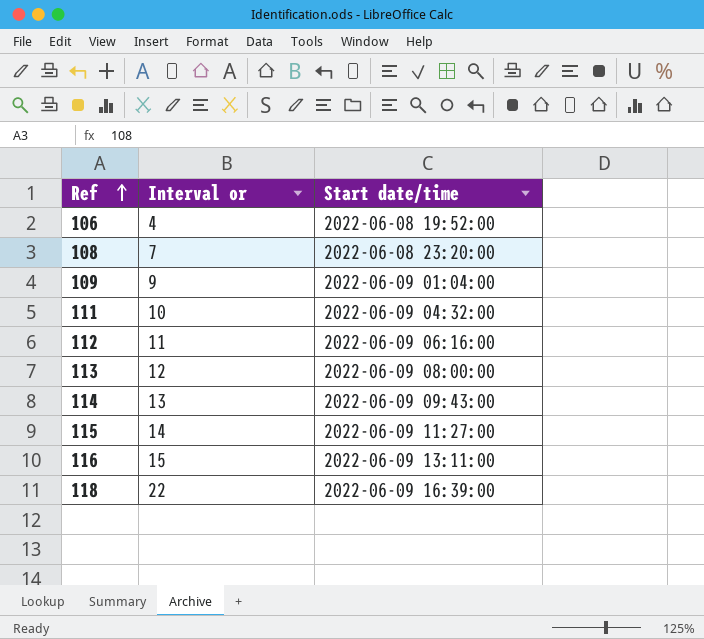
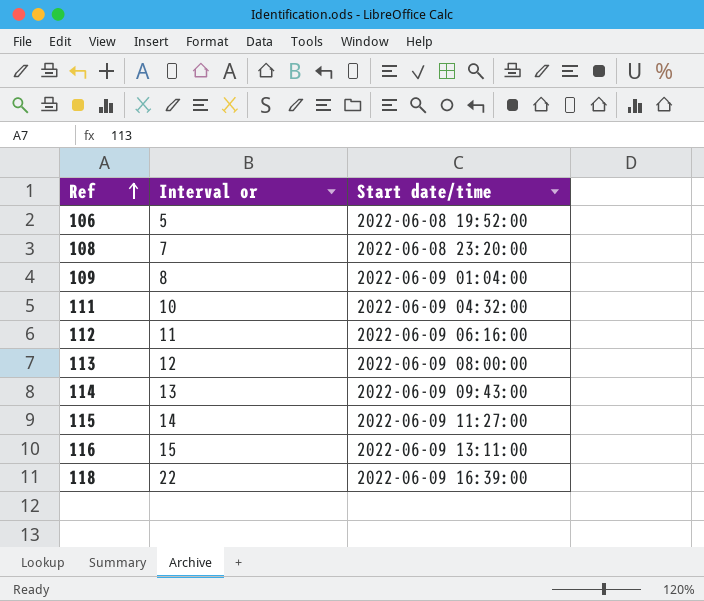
106 | Interval or: 4 -> 5
109 | Interval or: 9 -> 8

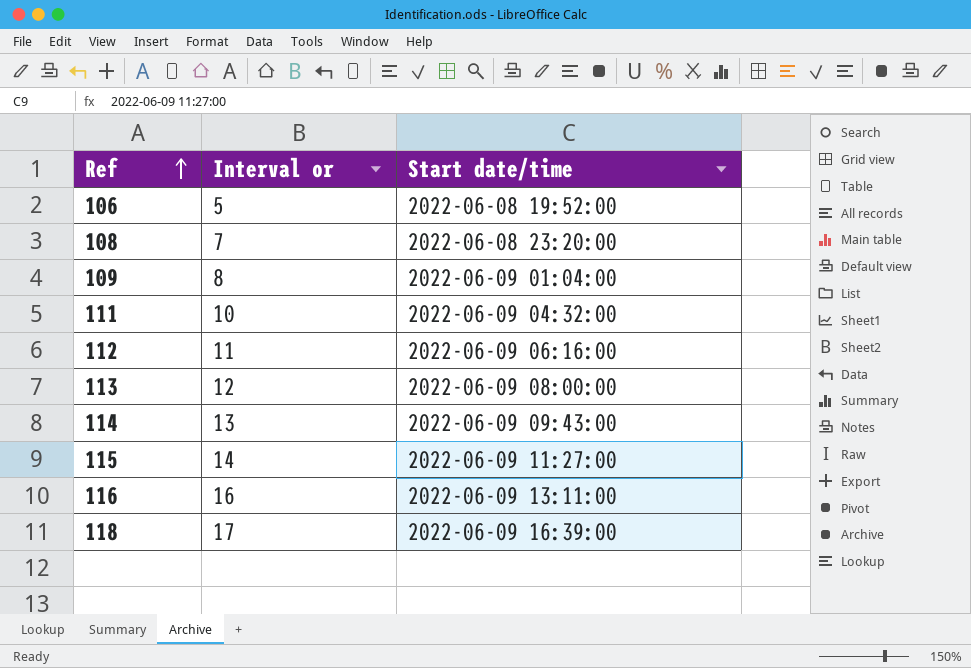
116 | Interval or: 15 -> 16
118 | Interval or: 22 -> 17

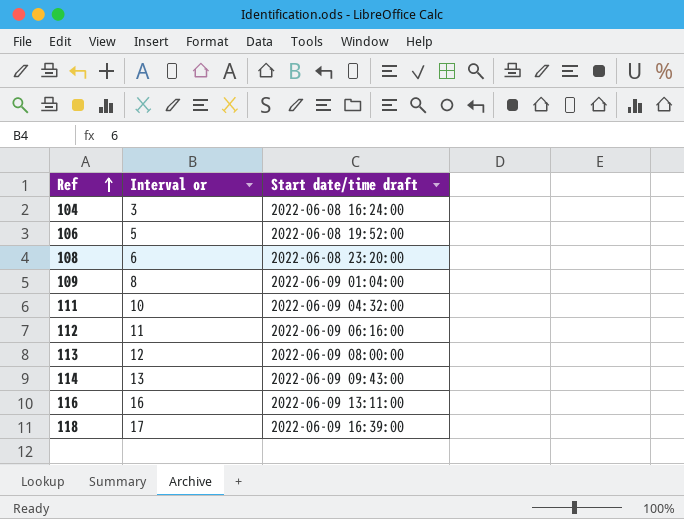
column name: Start date/time -> Start date/time draft
row 115: 14 | 2022-06-09 11:27:00 -> none
row 104: none -> 3 | 2022-06-08 16:24:00
108 | Interval or: 7 -> 6

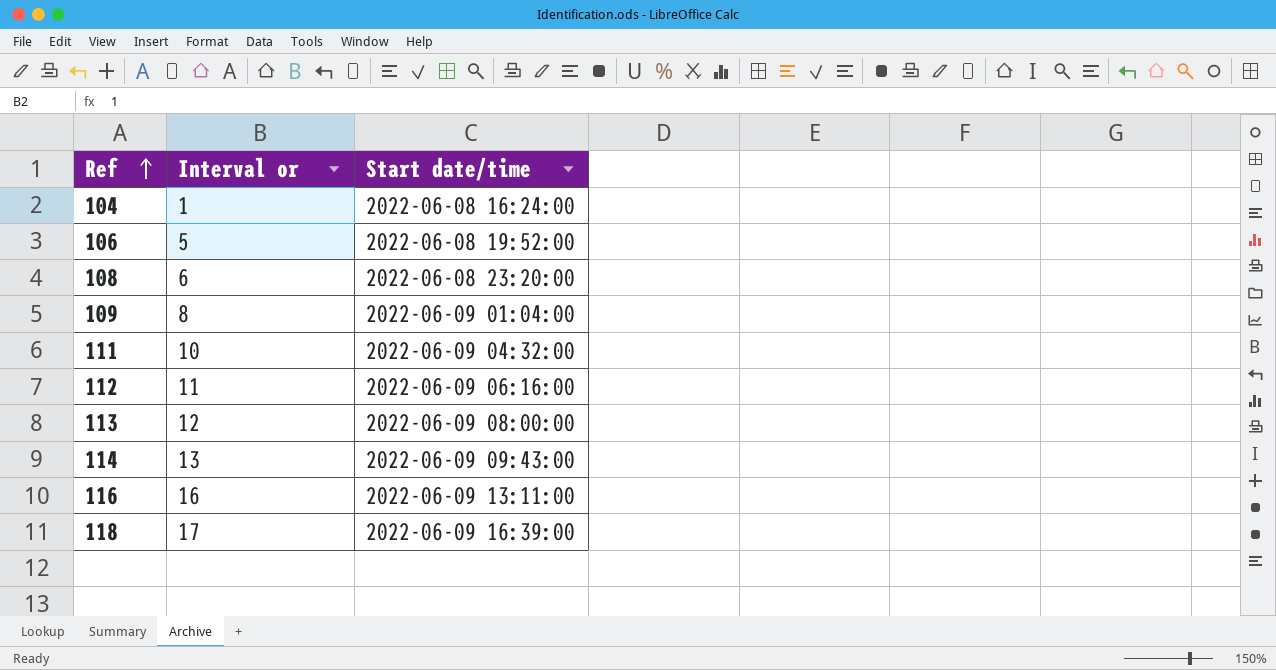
column name: Start date/time draft -> Start date/time
104 | Interval or: 3 -> 1

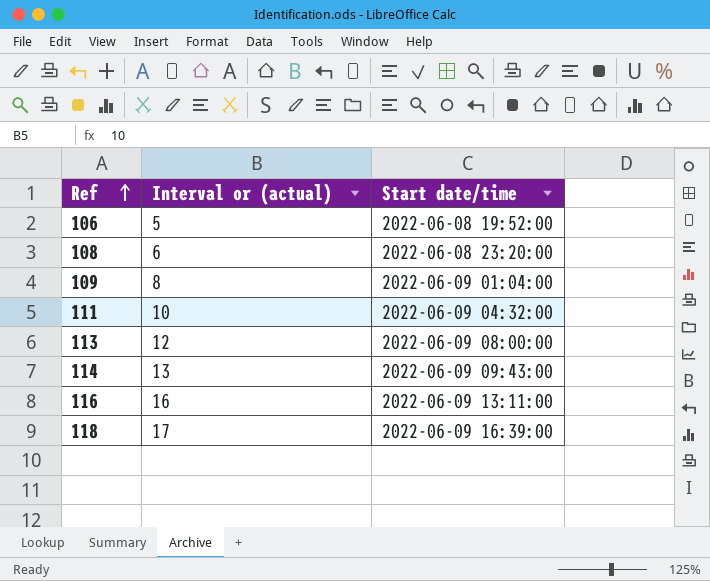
column name: Interval or -> Interval or (actual)
row 104: 1 | 2022-06-08 16:24:00 -> none
row 112: 11 | 2022-06-09 06:16:00 -> none

